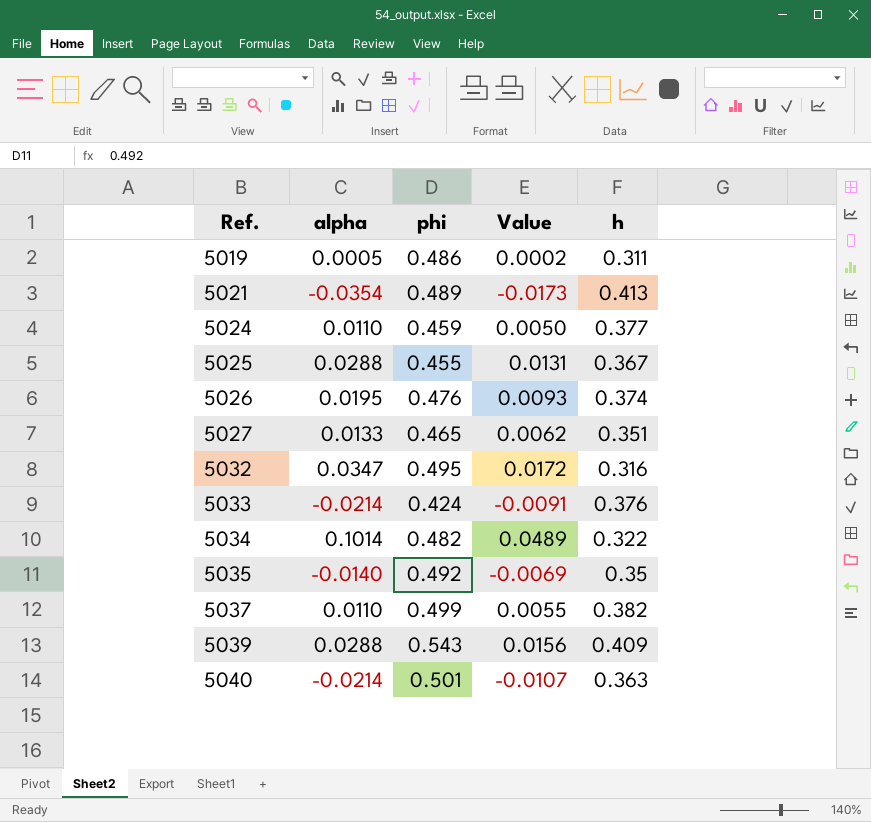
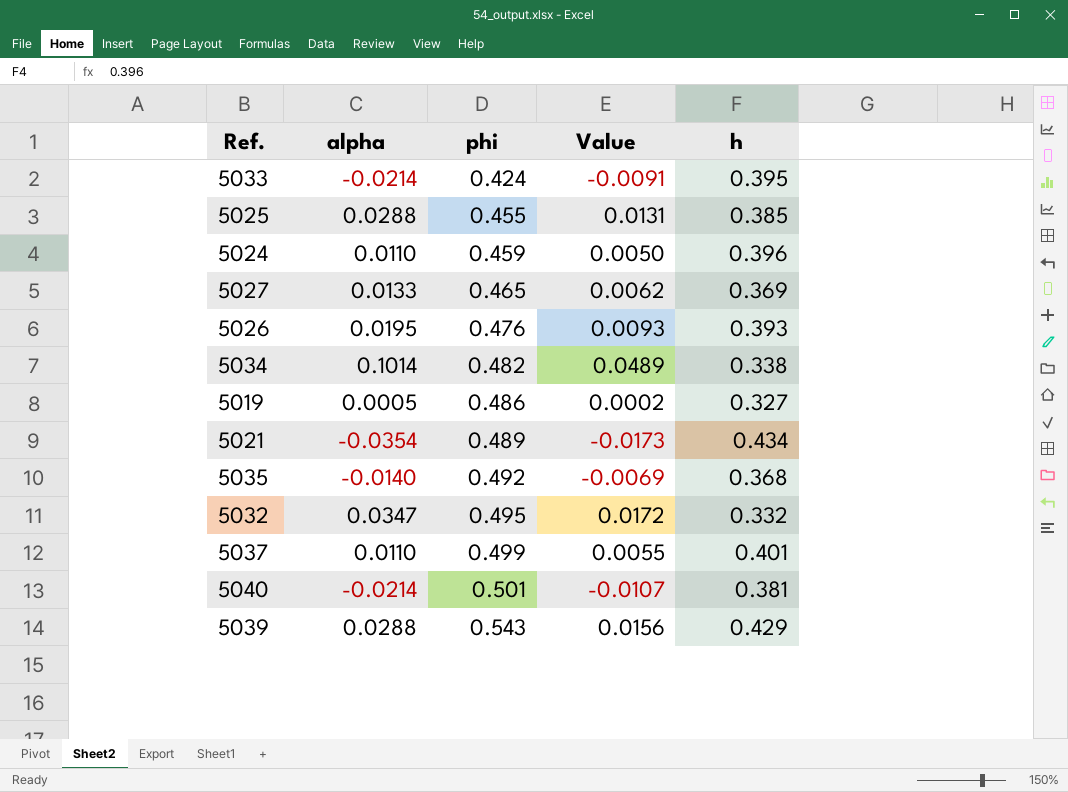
row order: Ref. ascending -> phi ascending
5033 | h: 0.376 -> 0.395
5025 | h: 0.367 -> 0.385
5024 | h: 0.377 -> 0.396
5027 | h: 0.351 -> 0.369
5026 | h: 0.374 -> 0.393
5034 | h: 0.322 -> 0.338
5019 | h: 0.311 -> 0.327
5021 | h: 0.413 -> 0.434
5035 | h: 0.35 -> 0.368
5032 | h: 0.316 -> 0.332
5037 | h: 0.382 -> 0.401
5040 | h: 0.363 -> 0.381
5039 | h: 0.409 -> 0.429

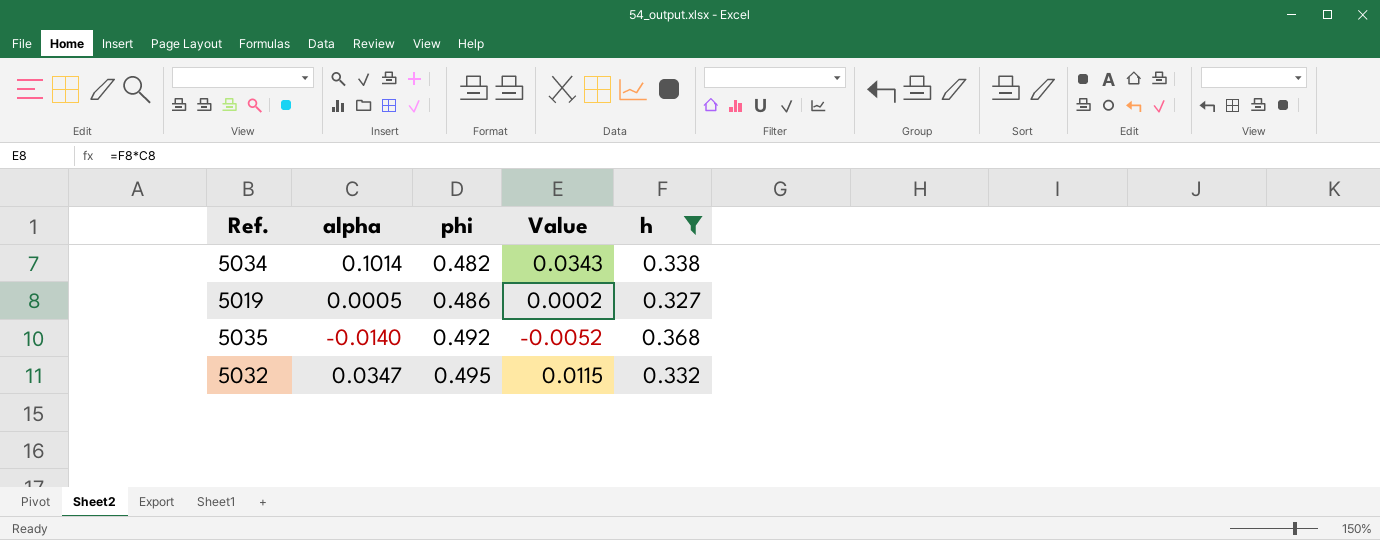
filter: none -> h <= 0.368
column Value | formula: [alpha] * [phi] -> [alpha] * [h]

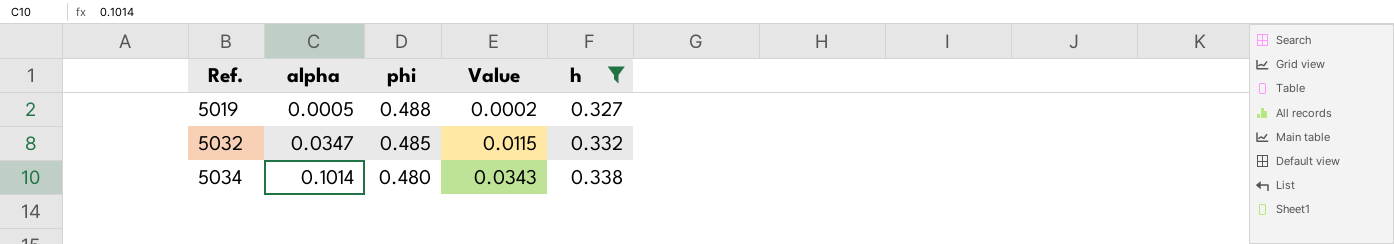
row order: phi ascending -> Ref. ascending
row 5035: -0.0140 | 0.492 | -0.0052 | 0.368 -> none
5019 | phi: 0.486 -> 0.488
5032 | phi: 0.495 -> 0.485
5034 | phi: 0.482 -> 0.480

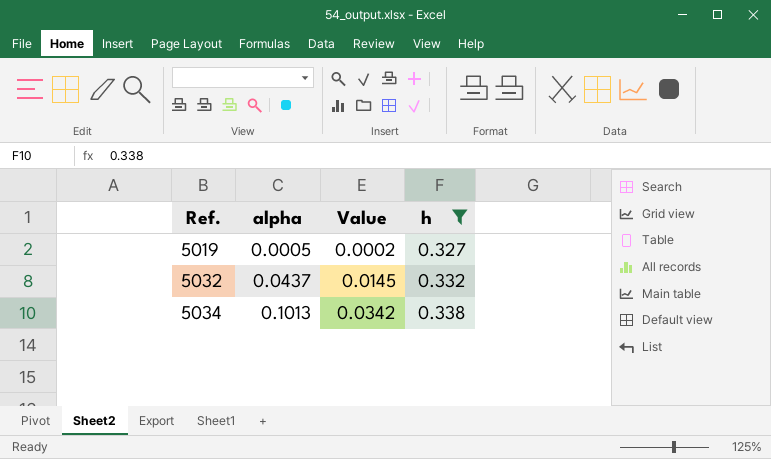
column phi | position: 3 -> none
5032 | alpha: 0.0347 -> 0.0437
5032 | Value: 0.0115 -> 0.0145
5034 | alpha: 0.1014 -> 0.1013
5034 | Value: 0.0343 -> 0.0342

